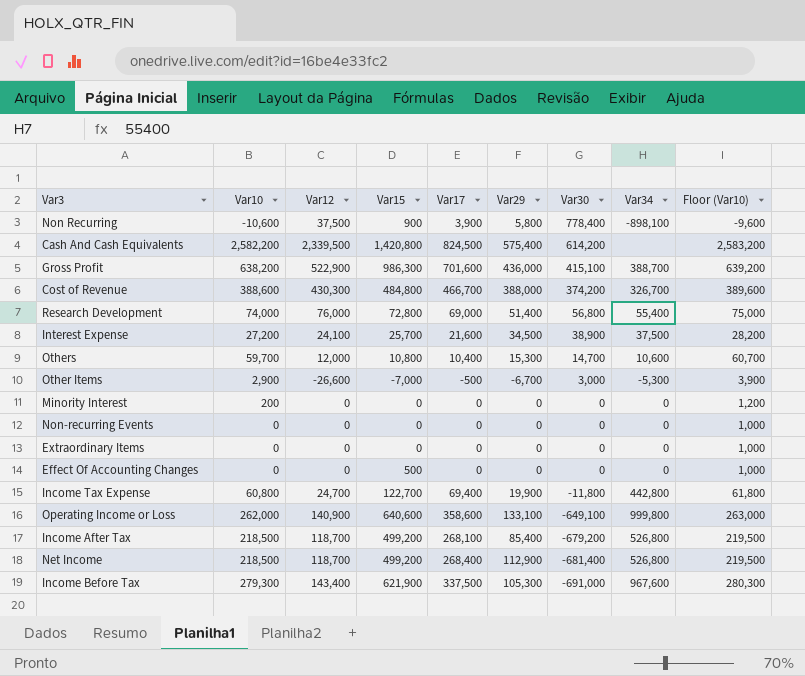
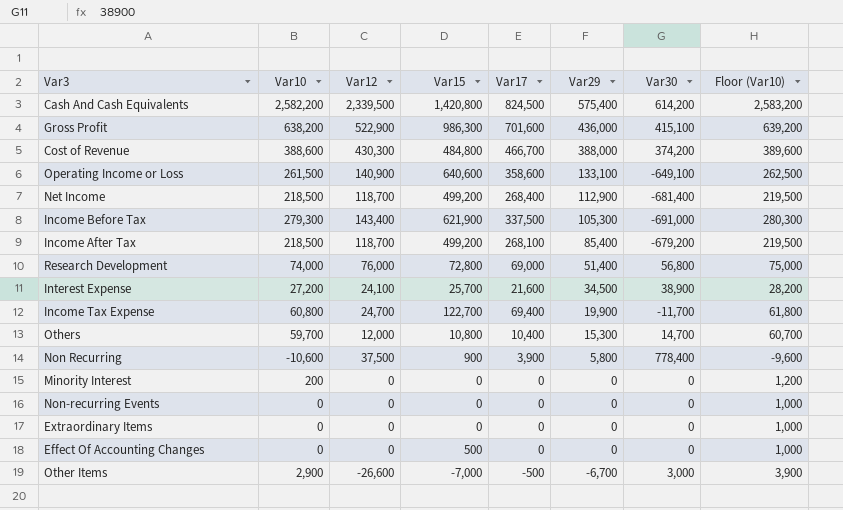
row order: Var30 descending -> Var29 descending
column Var34 | position: 8 -> none
Operating Income or Loss | Var10: 262,000 -> 261,500
Operating Income or Loss | Floor (Var10): 263,000 -> 262,500
Income Tax Expense | Var30: -11,800 -> -11,700

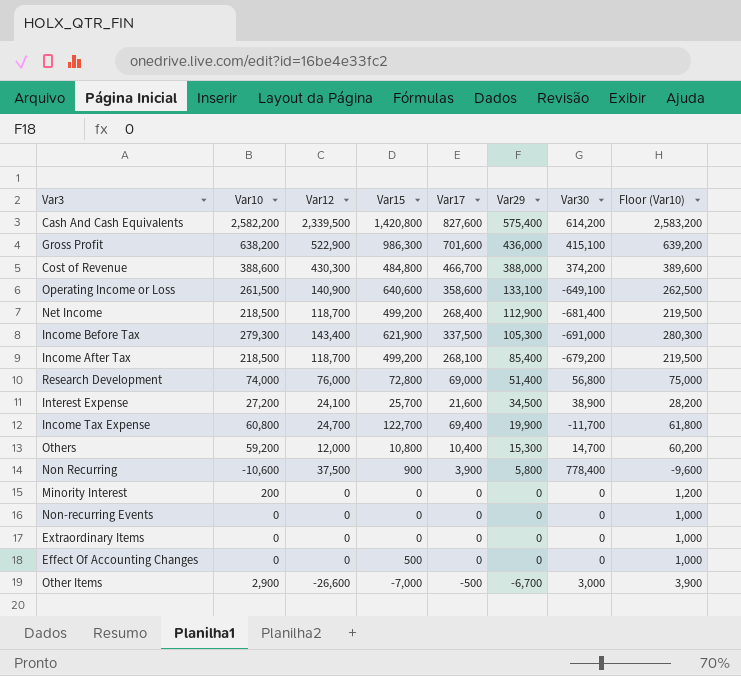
Cash And Cash Equivalents | Var17: 824,500 -> 827,600
Others | Var10: 59,700 -> 59,200
Others | Floor (Var10): 60,700 -> 60,200

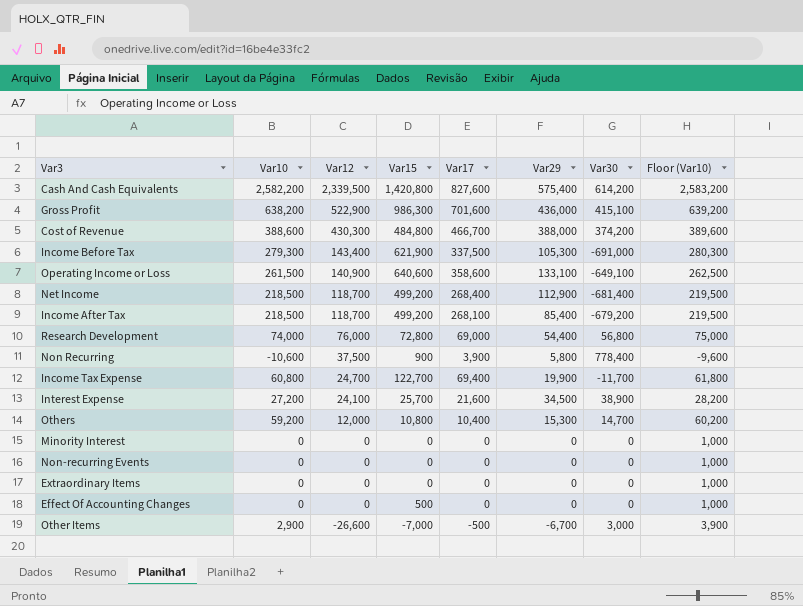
row order: Var29 descending -> Var12 descending
Research Development | Var29: 51,400 -> 54,400
Minority Interest | Var10: 200 -> 0
Minority Interest | Floor (Var10): 1,200 -> 1,000

